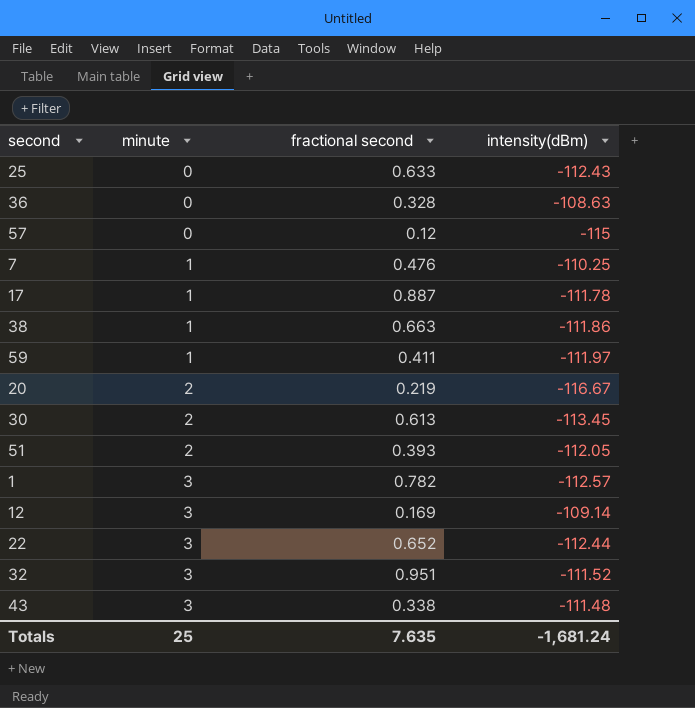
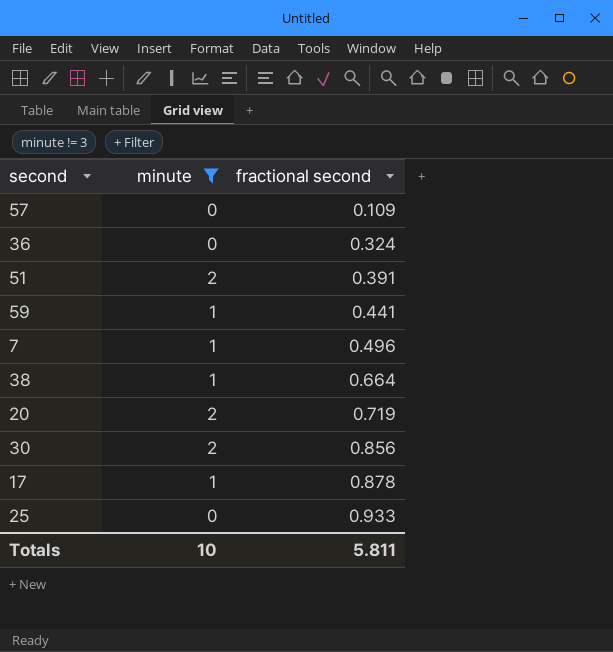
filter: none -> minute != 3
row order: minute ascending -> fractional second ascending
column intensity(dBm) | position: 4 -> none
57 | fractional second: 0.12 -> 0.109
36 | fractional second: 0.328 -> 0.324
51 | fractional second: 0.393 -> 0.391
59 | fractional second: 0.411 -> 0.441
7 | fractional second: 0.476 -> 0.496
38 | fractional second: 0.663 -> 0.664
20 | fractional second: 0.219 -> 0.719
30 | fractional second: 0.613 -> 0.856
17 | fractional second: 0.887 -> 0.878
25 | fractional second: 0.633 -> 0.933
Totals | minute: 25 -> 10
Totals | fractional second: 7.635 -> 5.811

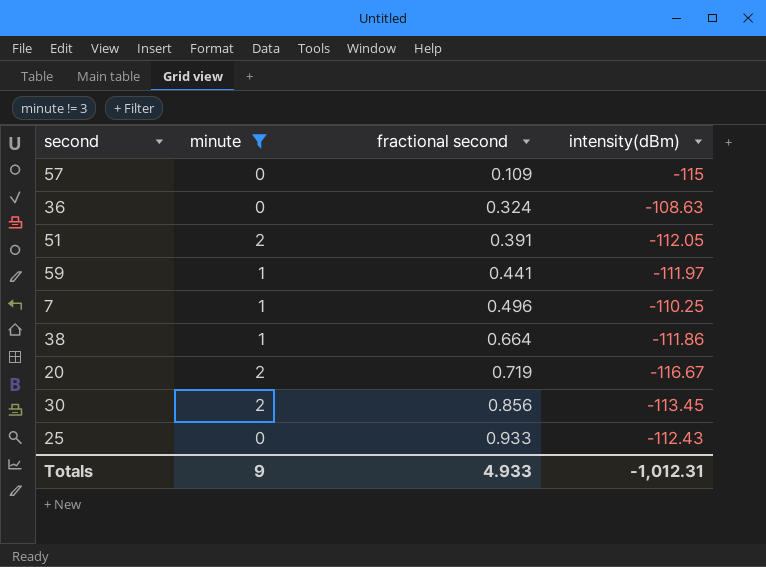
column intensity(dBm) | position: none -> 4
row 17: 1 | 0.878 -> none
Totals | minute: 10 -> 9
Totals | fractional second: 5.811 -> 4.933

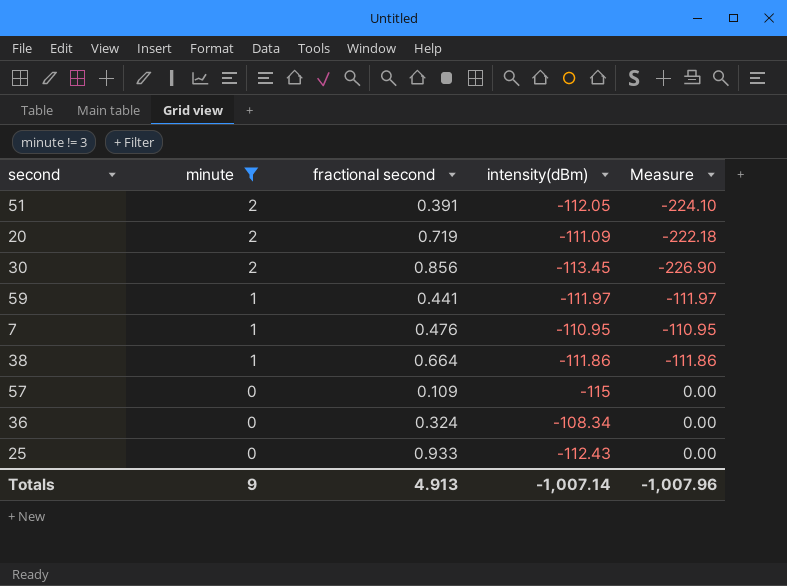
row order: fractional second ascending -> minute descending
column Measure | formula: none -> [minute] * [intensity(dBm)]
20 | intensity(dBm): -116.67 -> -111.09
7 | fractional second: 0.496 -> 0.476
7 | intensity(dBm): -110.25 -> -110.95
36 | intensity(dBm): -108.63 -> -108.34
Totals | fractional second: 4.933 -> 4.913
Totals | intensity(dBm): -1,012.31 -> -1,007.14

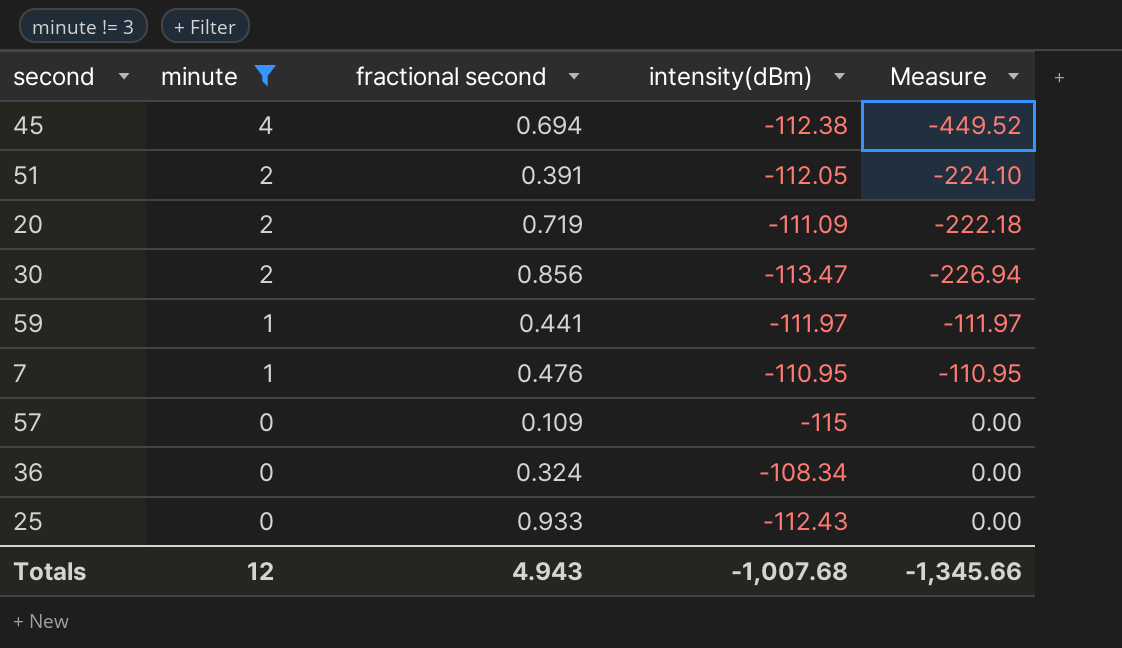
row 38: 1 | 0.664 | -111.86 | -111.86 -> none
row 45: none -> 4 | 0.694 | -112.38 | -449.52
30 | intensity(dBm): -113.45 -> -113.47
30 | Measure: -226.90 -> -226.94
Totals | minute: 9 -> 12
Totals | fractional second: 4.913 -> 4.943
Totals | intensity(dBm): -1,007.14 -> -1,007.68
Totals | Measure: -1,007.96 -> -1,345.66

